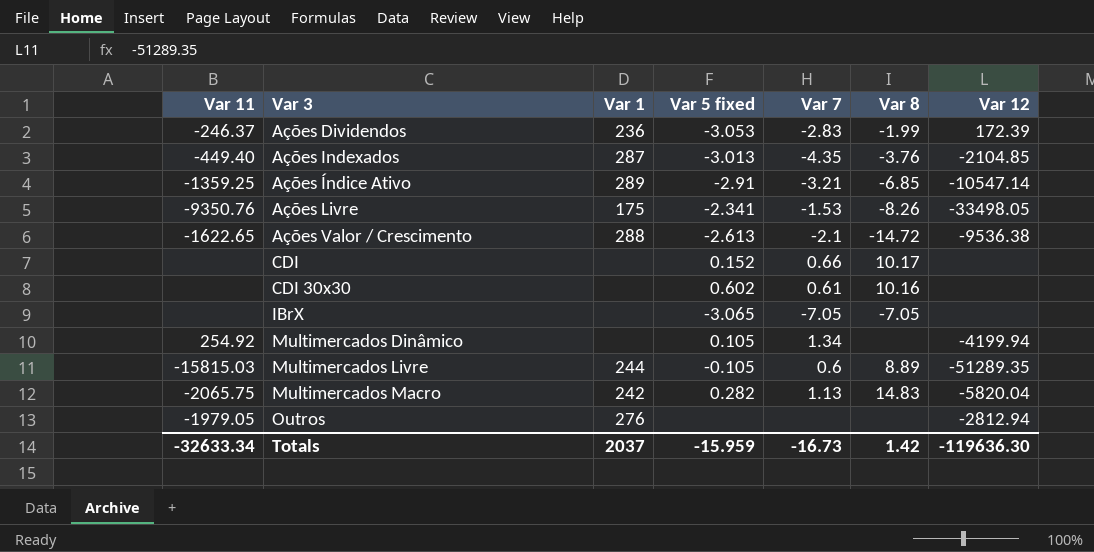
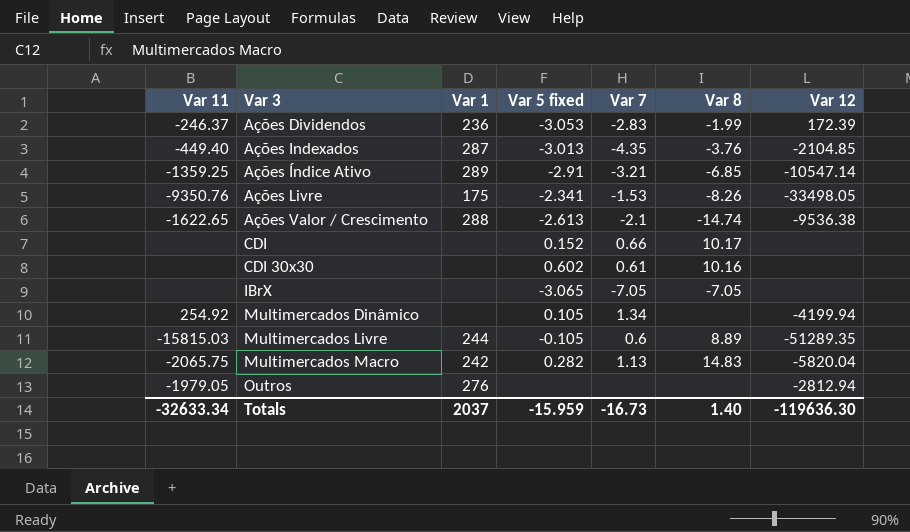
Ações Valor / Crescimento | Var 8: -14.72 -> -14.74
Totals | Var 8: 1.42 -> 1.40

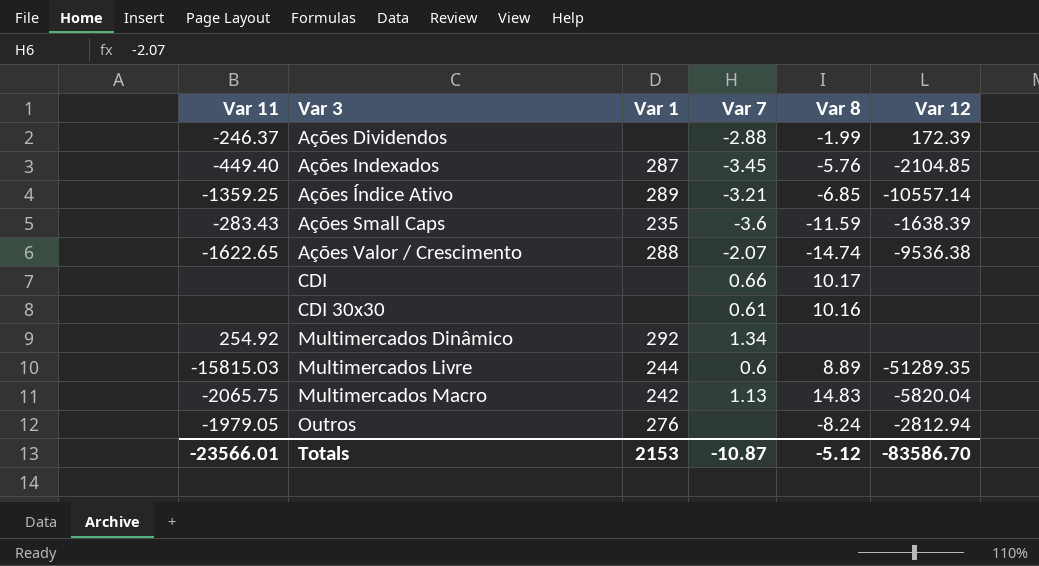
column Var 5 fixed | position: 4 -> none
row Ações Livre: -9350.76 | 175 | -2.341 | -1.53 | -8.26 | -33498.05 -> none
row IBrX: none | none | -3.065 | -7.05 | -7.05 | none -> none
Ações Dividendos | Var 1: 236 -> none
Ações Dividendos | Var 7: -2.83 -> -2.88
Ações Indexados | Var 7: -4.35 -> -3.45
Ações Indexados | Var 8: -3.76 -> -5.76
Ações Índice Ativo | Var 12: -10547.14 -> -10557.14
row Ações Small Caps: none -> -283.43 | 235 | -3.6 | -11.59 | -1638.39
Ações Valor / Crescimento | Var 7: -2.1 -> -2.07
Multimercados Dinâmico | Var 1: none -> 292
Multimercados Dinâmico | Var 12: -4199.94 -> none
Outros | Var 8: none -> -8.24
Totals | Var 11: -32633.34 -> -23566.01
Totals | Var 1: 2037 -> 2153
Totals | Var 7: -16.73 -> -10.87
Totals | Var 8: 1.40 -> -5.12
Totals | Var 12: -119636.30 -> -83586.70

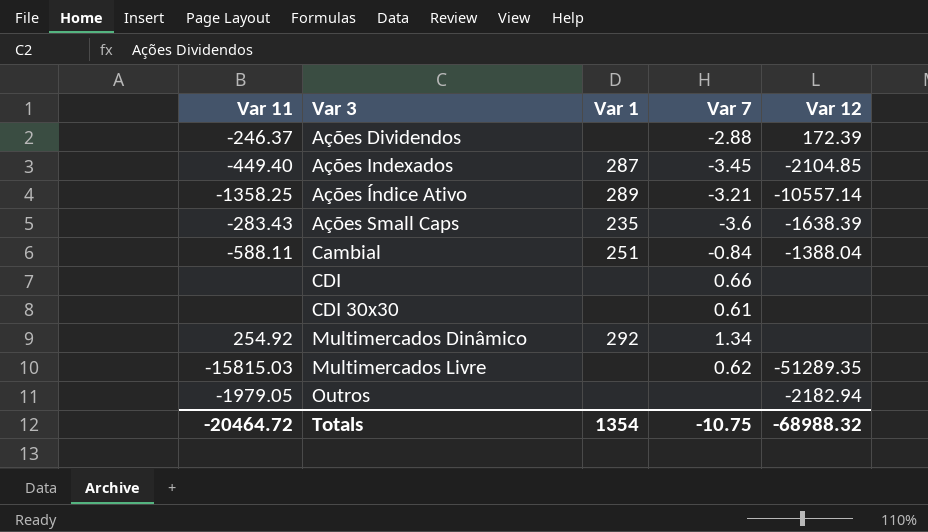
column Var 8 | position: 5 -> none
row Ações Valor / Crescimento: -1622.65 | 288 | -2.07 | -14.74 | -9536.38 -> none
row Multimercados Macro: -2065.75 | 242 | 1.13 | 14.83 | -5820.04 -> none
Ações Índice Ativo | Var 11: -1359.25 -> -1358.25
row Cambial: none -> -588.11 | 251 | -0.84 | -1388.04
Multimercados Livre | Var 1: 244 -> none
Multimercados Livre | Var 7: 0.6 -> 0.62
Outros | Var 1: 276 -> none
Outros | Var 12: -2812.94 -> -2182.94
Totals | Var 11: -23566.01 -> -20464.72
Totals | Var 1: 2153 -> 1354
Totals | Var 7: -10.87 -> -10.75
Totals | Var 12: -83586.70 -> -68988.32

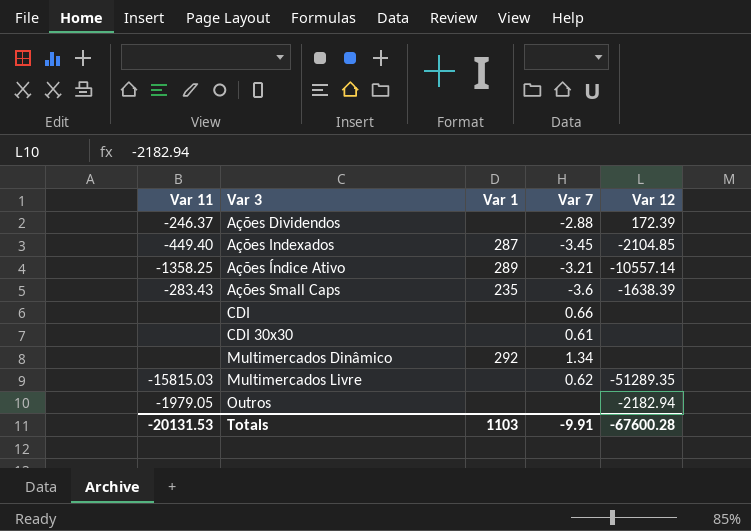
row Cambial: -588.11 | 251 | -0.84 | -1388.04 -> none
Multimercados Dinâmico | Var 11: 254.92 -> none
Totals | Var 11: -20464.72 -> -20131.53
Totals | Var 1: 1354 -> 1103
Totals | Var 7: -10.75 -> -9.91
Totals | Var 12: -68988.32 -> -67600.28

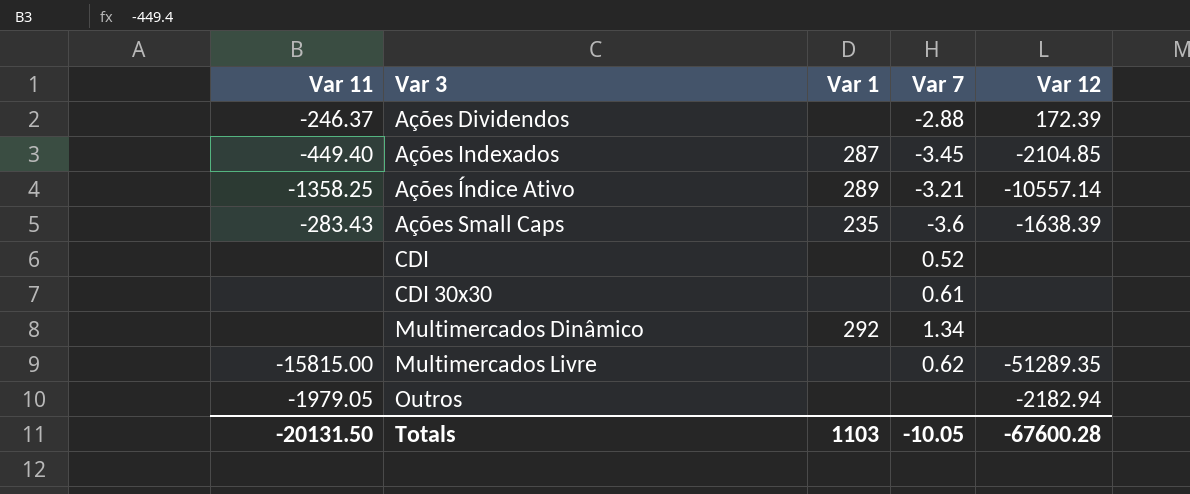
CDI | Var 7: 0.66 -> 0.52
Multimercados Livre | Var 11: -15815.03 -> -15815.00
Totals | Var 11: -20131.53 -> -20131.50
Totals | Var 7: -9.91 -> -10.05

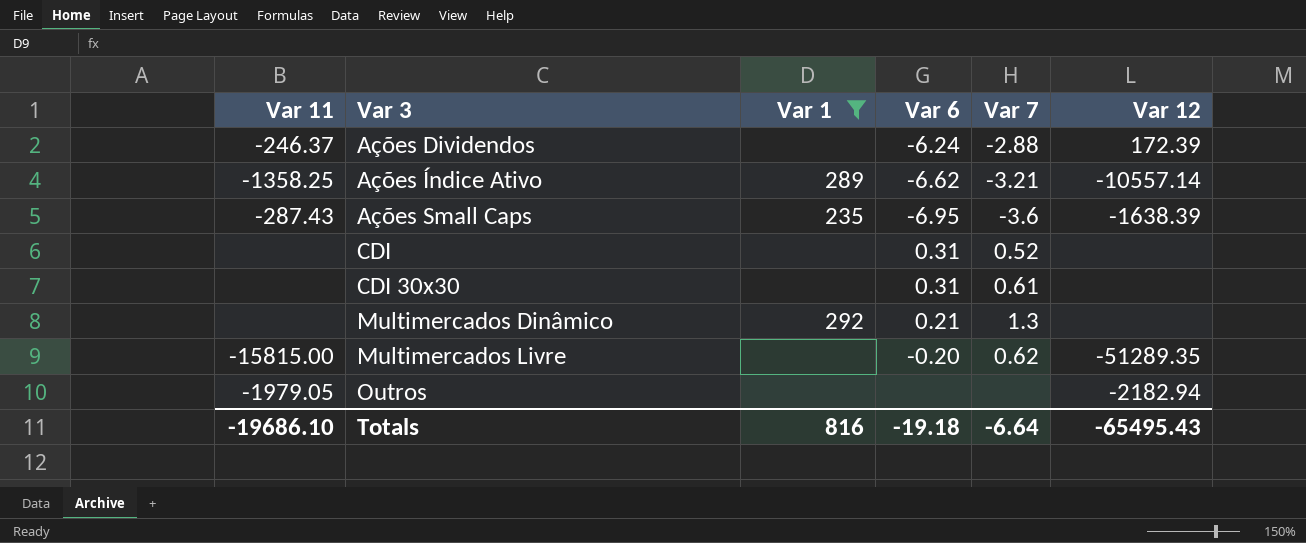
filter: none -> Var 1 != 287
column Var 6 | position: none -> 4
Ações Small Caps | Var 11: -283.43 -> -287.43
Multimercados Dinâmico | Var 7: 1.34 -> 1.3
Totals | Var 11: -20131.50 -> -19686.10
Totals | Var 1: 1103 -> 816
Totals | Var 7: -10.05 -> -6.64
Totals | Var 12: -67600.28 -> -65495.43

